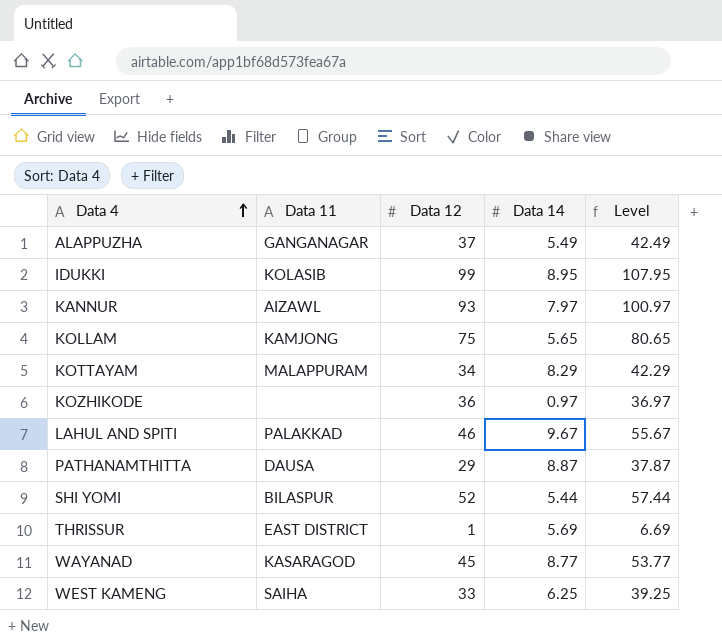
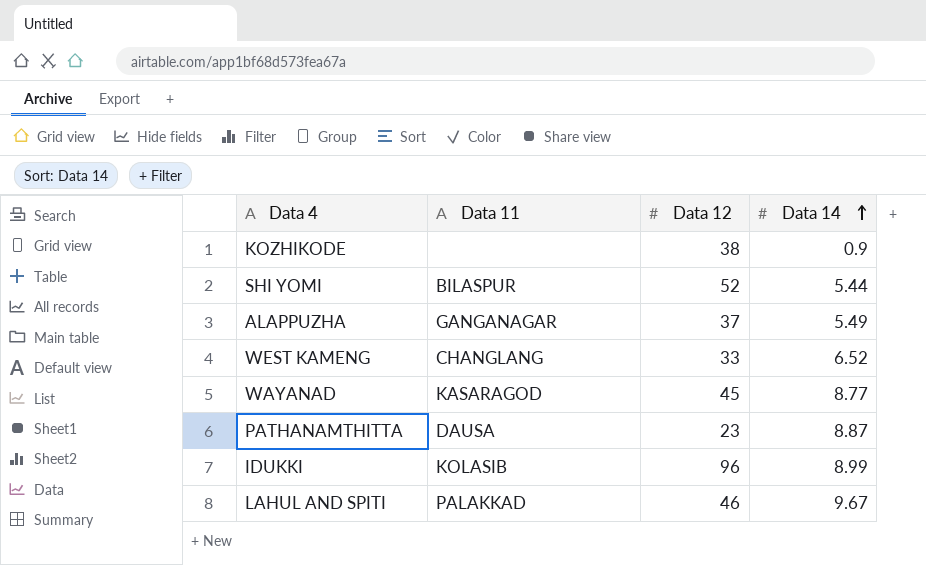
row order: Data 4 ascending -> Data 14 ascending
column Level | formula: [Data 12] + [Data 14] -> none
row KANNUR: AIZAWL | 93 | 7.97 | 100.97 -> none
row KOLLAM: KAMJONG | 75 | 5.65 | 80.65 -> none
row KOTTAYAM: MALAPPURAM | 34 | 8.29 | 42.29 -> none
row THRISSUR: EAST DISTRICT | 1 | 5.69 | 6.69 -> none
KOZHIKODE | Data 12: 36 -> 38
KOZHIKODE | Data 14: 0.97 -> 0.9
WEST KAMENG | Data 11: SAIHA -> CHANGLANG
WEST KAMENG | Data 14: 6.25 -> 6.52
PATHANAMTHITTA | Data 12: 29 -> 23
IDUKKI | Data 12: 99 -> 96
IDUKKI | Data 14: 8.95 -> 8.99

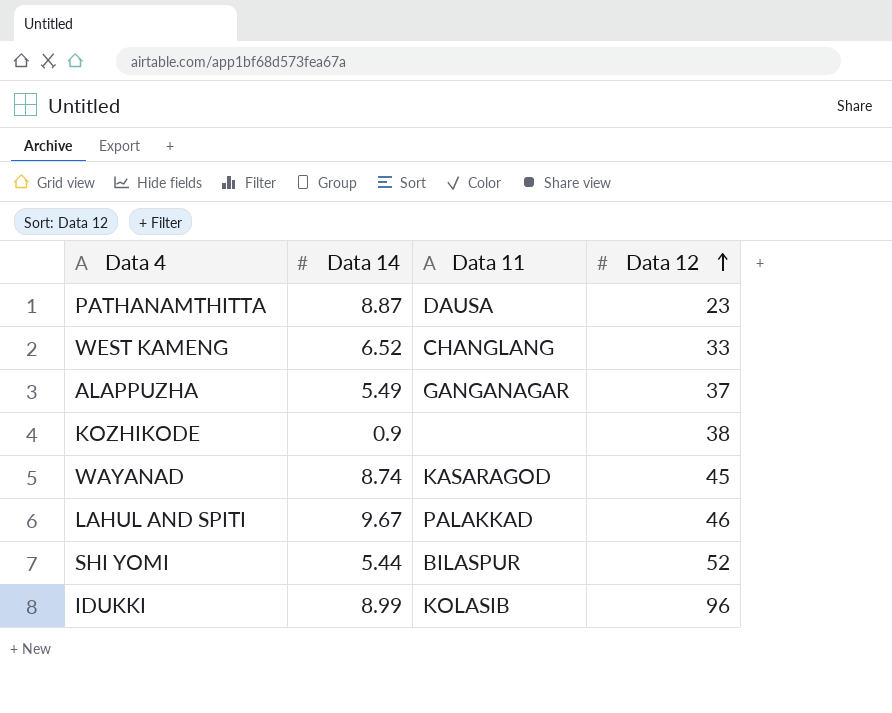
row order: Data 14 ascending -> Data 12 ascending
column Data 14 | position: 4 -> 2
WAYANAD | Data 14: 8.77 -> 8.74

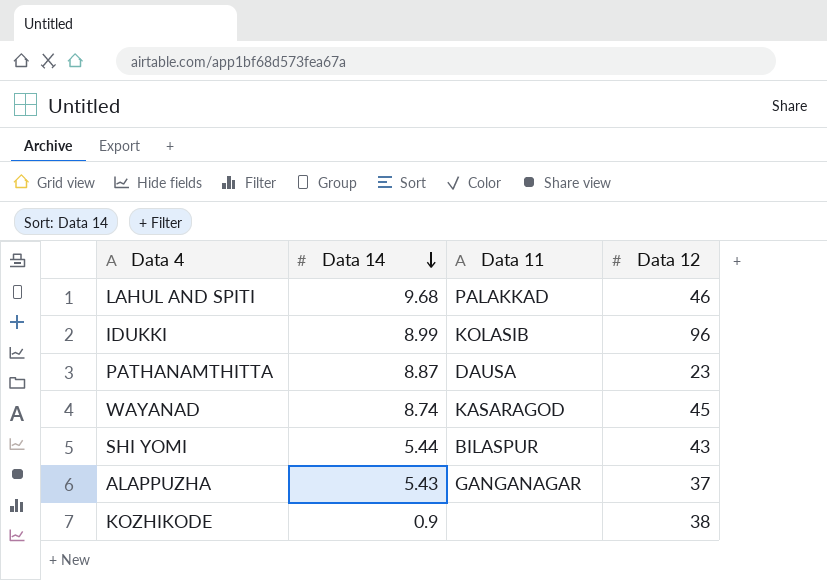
row order: Data 12 ascending -> Data 14 descending
row WEST KAMENG: 6.52 | CHANGLANG | 33 -> none
LAHUL AND SPITI | Data 14: 9.67 -> 9.68
SHI YOMI | Data 12: 52 -> 43
ALAPPUZHA | Data 14: 5.49 -> 5.43

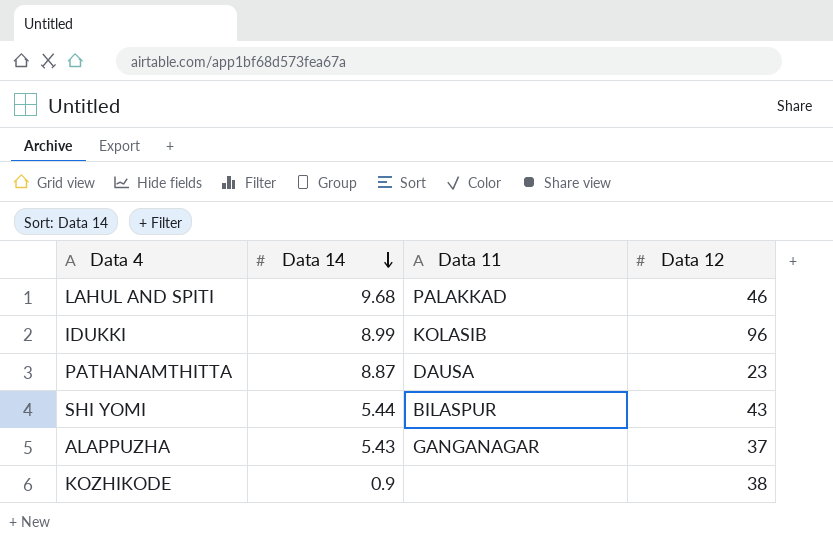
row WAYANAD: 8.74 | KASARAGOD | 45 -> none

